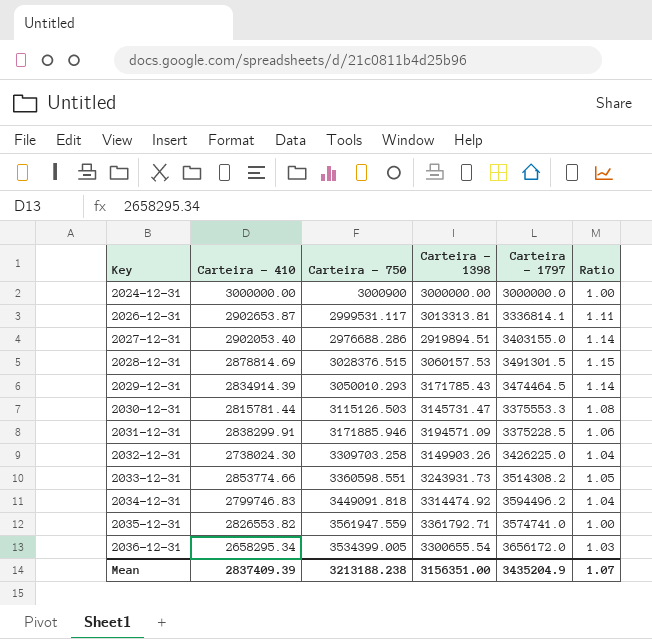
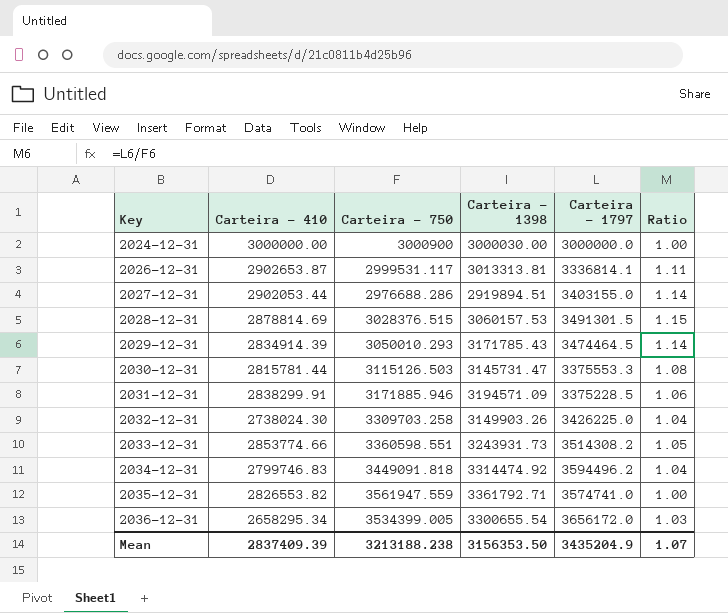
2024-12-31 | Carteira - 1398: 3000000.00 -> 3000030.00
2027-12-31 | Carteira - 410: 2902053.40 -> 2902053.44
Mean | Carteira - 1398: 3156351.00 -> 3156353.50

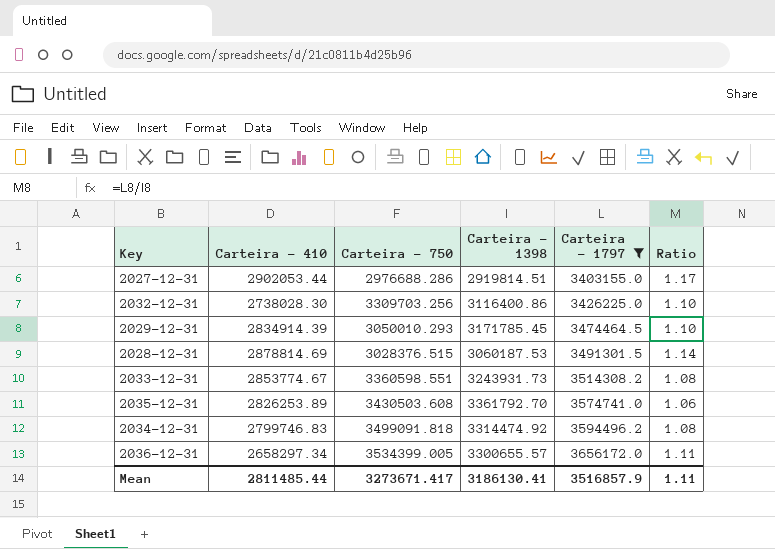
filter: none -> Carteira - 1797 >= 3403155.0
row order: Key ascending -> Carteira - 1797 ascending
column Ratio | formula: [Carteira - 1797] / [Carteira - 750] -> [Carteira - 1797] / [Carteira - 1398]
2027-12-31 | Carteira - 1398: 2919894.51 -> 2919814.51
2032-12-31 | Carteira - 410: 2738024.30 -> 2738028.30
2032-12-31 | Carteira - 750: 3309703.258 -> 3309703.256
2032-12-31 | Carteira - 1398: 3149903.26 -> 3116400.86
2029-12-31 | Carteira - 1398: 3171785.43 -> 3171785.45
2028-12-31 | Carteira - 1398: 3060157.53 -> 3060187.53
2033-12-31 | Carteira - 410: 2853774.66 -> 2853774.67
2035-12-31 | Carteira - 410: 2826553.82 -> 2826253.89
2035-12-31 | Carteira - 750: 3561947.559 -> 3430503.608
2035-12-31 | Carteira - 1398: 3361792.71 -> 3361792.70
2034-12-31 | Carteira - 750: 3449091.818 -> 3499091.818
2036-12-31 | Carteira - 410: 2658295.34 -> 2658297.34
2036-12-31 | Carteira - 1398: 3300655.54 -> 3300655.57
Mean | Carteira - 410: 2837409.39 -> 2811485.44
Mean | Carteira - 750: 3213188.238 -> 3273671.417
Mean | Carteira - 1398: 3156353.50 -> 3186130.41
Mean | Carteira - 1797: 3435204.9 -> 3516857.9
Mean | Ratio: 1.07 -> 1.11

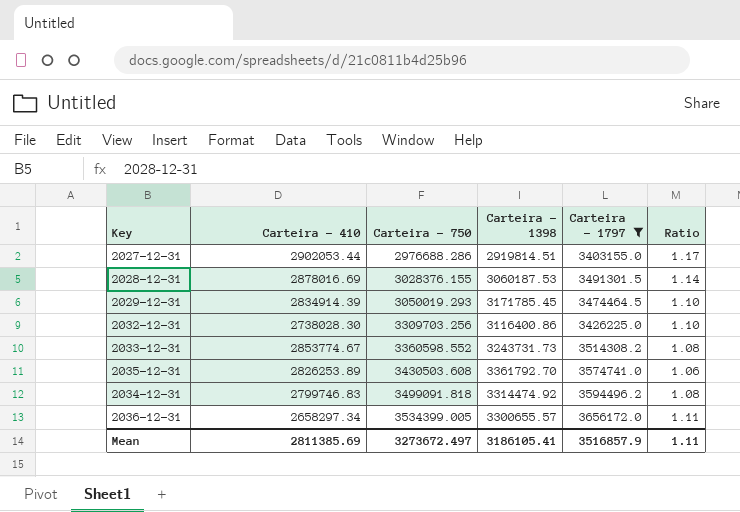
row order: Carteira - 1797 ascending -> Carteira - 750 ascending
2028-12-31 | Carteira - 410: 2878814.69 -> 2878016.69
2028-12-31 | Carteira - 750: 3028376.515 -> 3028376.155
2029-12-31 | Carteira - 750: 3050010.293 -> 3050019.293
2033-12-31 | Carteira - 750: 3360598.551 -> 3360598.552
2033-12-31 | Carteira - 1398: 3243931.73 -> 3243731.73
Mean | Carteira - 410: 2811485.44 -> 2811385.69
Mean | Carteira - 750: 3273671.417 -> 3273672.497
Mean | Carteira - 1398: 3186130.41 -> 3186105.41

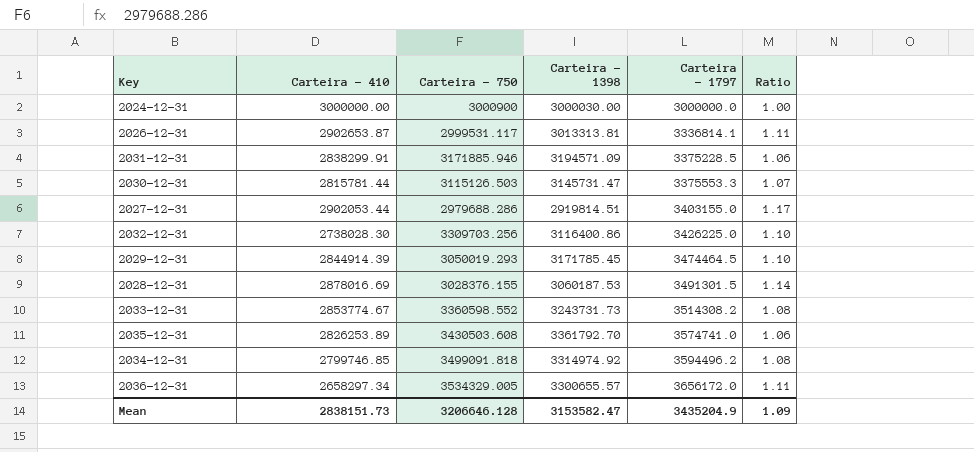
filter: Carteira - 1797 >= 3403155.0 -> none
row order: Carteira - 750 ascending -> Carteira - 1797 ascending
2027-12-31 | Carteira - 750: 2976688.286 -> 2979688.286
2029-12-31 | Carteira - 410: 2834914.39 -> 2844914.39
2034-12-31 | Carteira - 410: 2799746.83 -> 2799746.85
2034-12-31 | Carteira - 1398: 3314474.92 -> 3314974.92
2036-12-31 | Carteira - 750: 3534399.005 -> 3534329.005
Mean | Carteira - 410: 2811385.69 -> 2838151.73
Mean | Carteira - 750: 3273672.497 -> 3206646.128
Mean | Carteira - 1398: 3186105.41 -> 3153582.47
Mean | Carteira - 1797: 3516857.9 -> 3435204.9
Mean | Ratio: 1.11 -> 1.09

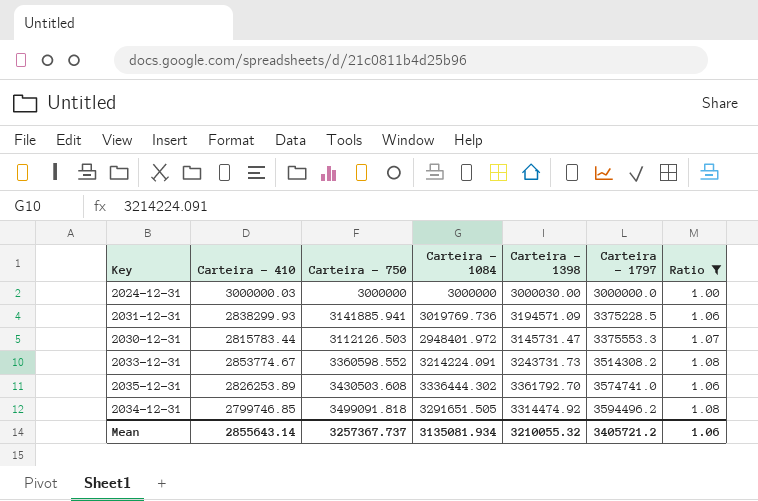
filter: none -> Ratio <= 1.08
column Carteira - 1084 | position: none -> 4
2024-12-31 | Carteira - 410: 3000000.00 -> 3000000.03
2024-12-31 | Carteira - 750: 3000900 -> 3000000
2031-12-31 | Carteira - 410: 2838299.91 -> 2838299.93
2031-12-31 | Carteira - 750: 3171885.946 -> 3141885.941
2030-12-31 | Carteira - 410: 2815781.44 -> 2815783.44
2030-12-31 | Carteira - 750: 3115126.503 -> 3112126.503
2034-12-31 | Carteira - 1398: 3314974.92 -> 3314474.92
Mean | Carteira - 410: 2838151.73 -> 2855643.14
Mean | Carteira - 750: 3206646.128 -> 3257367.737
Mean | Carteira - 1398: 3153582.47 -> 3210055.32
Mean | Carteira - 1797: 3435204.9 -> 3405721.2
Mean | Ratio: 1.09 -> 1.06

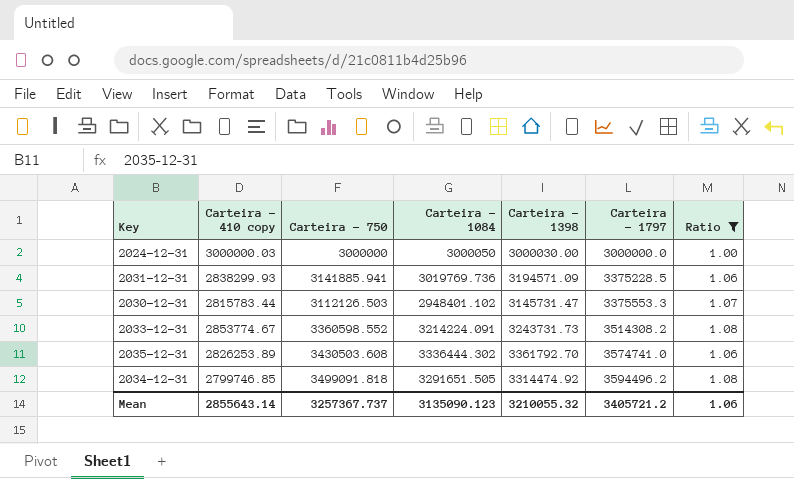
column name: Carteira - 410 -> Carteira - 410 copy
2024-12-31 | Carteira - 1084: 3000000 -> 3000050
2030-12-31 | Carteira - 1084: 2948401.972 -> 2948401.102
Mean | Carteira - 1084: 3135081.934 -> 3135090.123

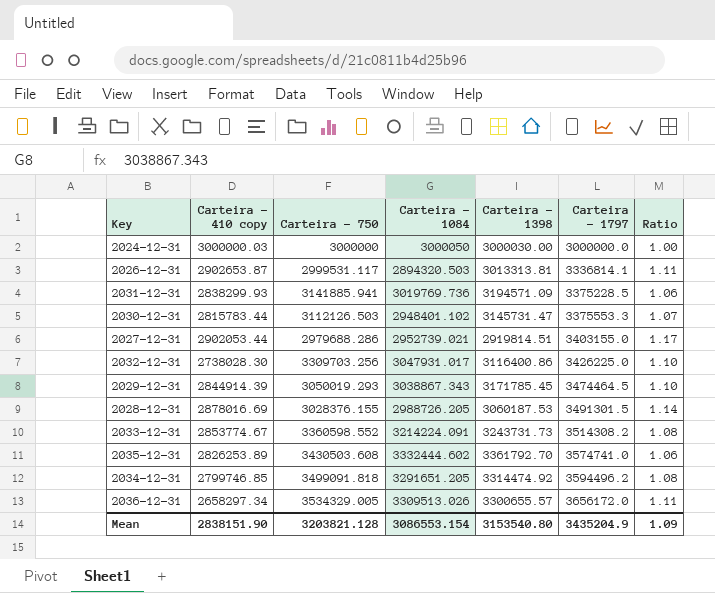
filter: Ratio <= 1.08 -> none
2035-12-31 | Carteira - 1084: 3336444.302 -> 3332444.602
2034-12-31 | Carteira - 1084: 3291651.505 -> 3291651.205
Mean | Carteira - 410 copy: 2855643.14 -> 2838151.90
Mean | Carteira - 750: 3257367.737 -> 3203821.128
Mean | Carteira - 1084: 3135090.123 -> 3086553.154
Mean | Carteira - 1398: 3210055.32 -> 3153540.80
Mean | Carteira - 1797: 3405721.2 -> 3435204.9
Mean | Ratio: 1.06 -> 1.09

